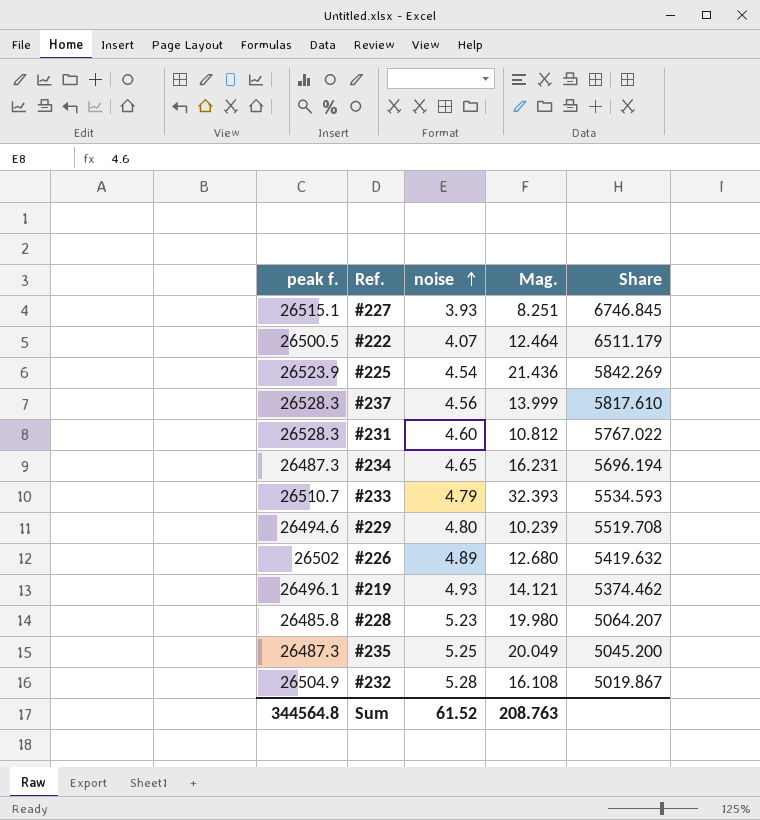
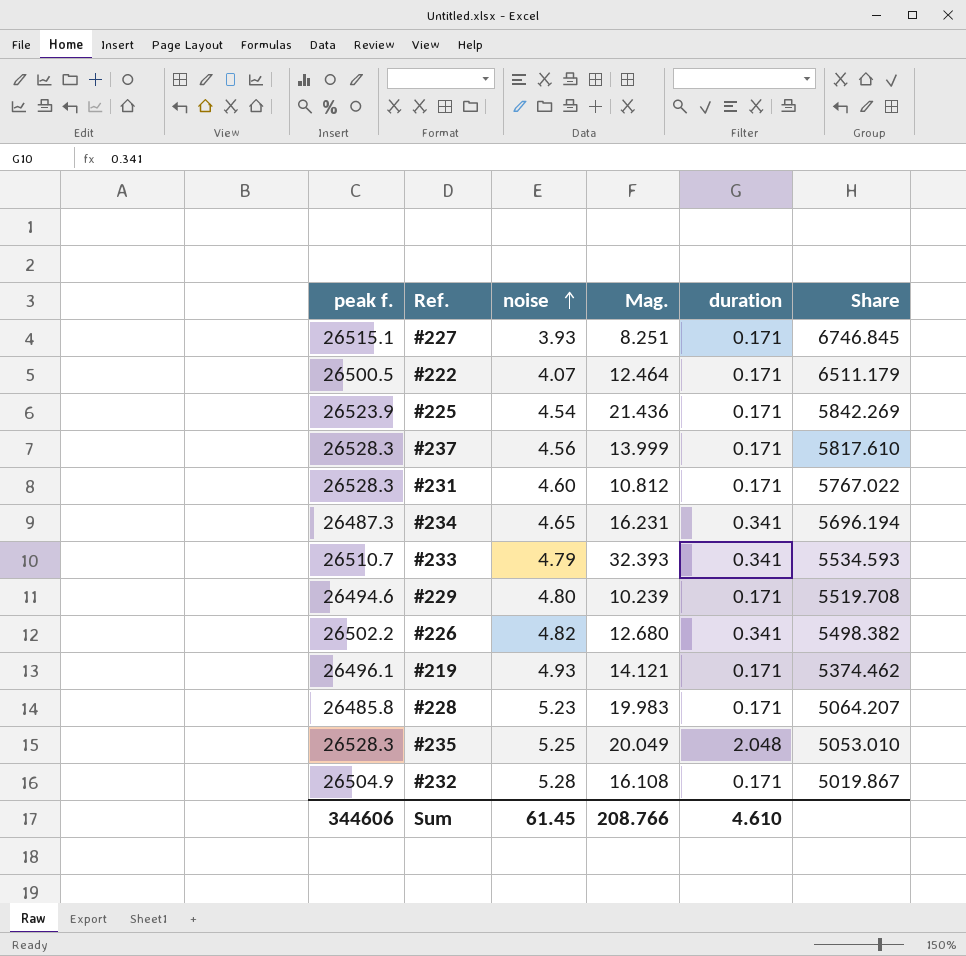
column duration | position: none -> 5
#226 | peak f.: 26502 -> 26502.2
#226 | noise: 4.89 -> 4.82
#226 | Share: 5419.632 -> 5498.382
#228 | Mag.: 19.980 -> 19.983
#235 | peak f.: 26487.3 -> 26528.3
#235 | Share: 5045.200 -> 5053.010
Sum | peak f.: 344564.8 -> 344606
Sum | noise: 61.52 -> 61.45
Sum | Mag.: 208.763 -> 208.766

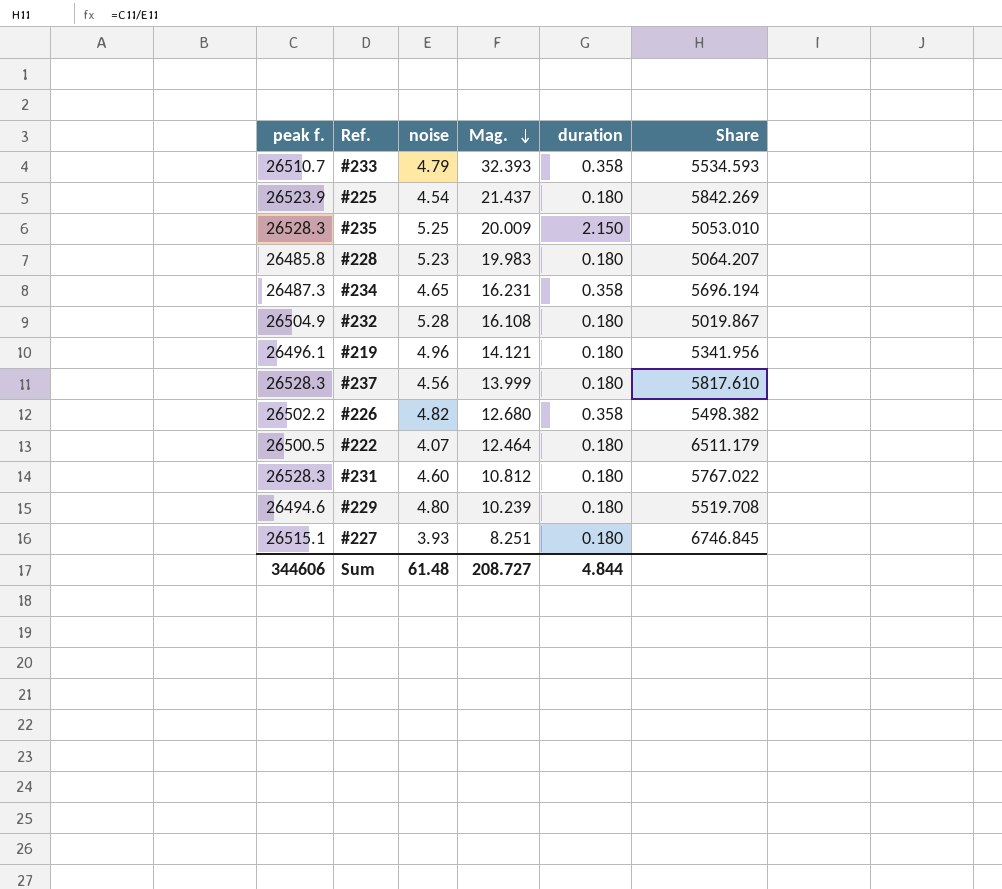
row order: noise ascending -> Mag. descending
#233 | duration: 0.341 -> 0.358
#225 | Mag.: 21.436 -> 21.437
#225 | duration: 0.171 -> 0.180
#235 | Mag.: 20.049 -> 20.009
#235 | duration: 2.048 -> 2.150
#228 | duration: 0.171 -> 0.180
#234 | duration: 0.341 -> 0.358
#232 | duration: 0.171 -> 0.180
#219 | noise: 4.93 -> 4.96
#219 | duration: 0.171 -> 0.180
#219 | Share: 5374.462 -> 5341.956
#237 | duration: 0.171 -> 0.180
#226 | duration: 0.341 -> 0.358
#222 | duration: 0.171 -> 0.180
#231 | duration: 0.171 -> 0.180
#229 | duration: 0.171 -> 0.180
#227 | duration: 0.171 -> 0.180
Sum | noise: 61.45 -> 61.48
Sum | Mag.: 208.766 -> 208.727
Sum | duration: 4.610 -> 4.844

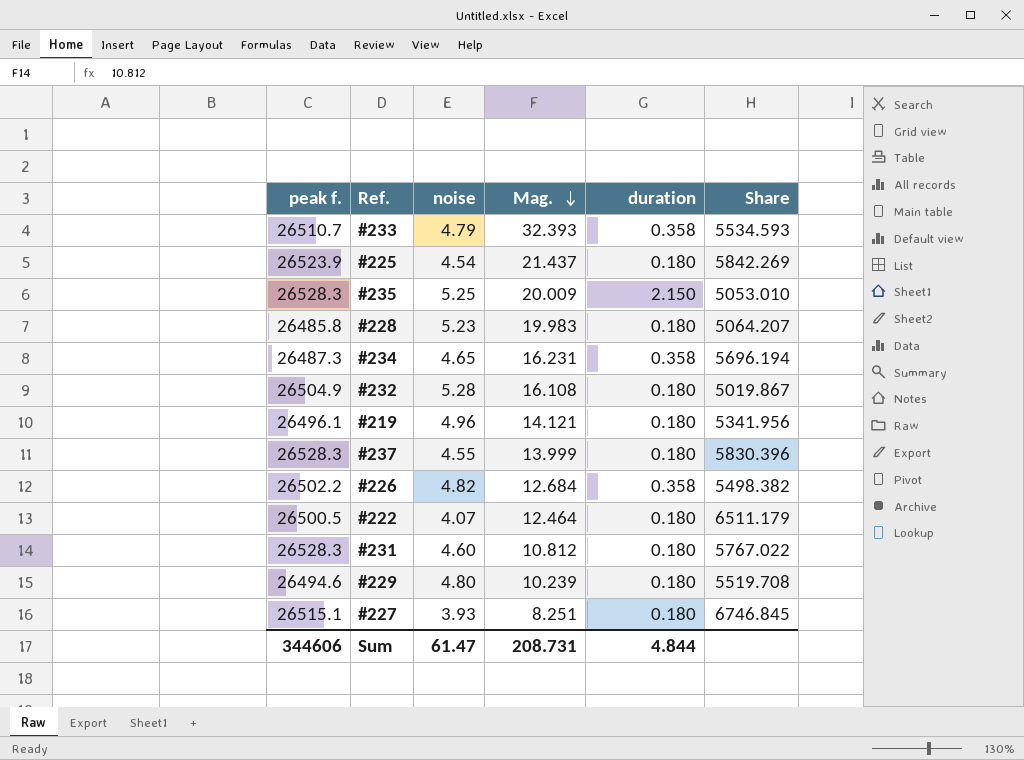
#237 | noise: 4.56 -> 4.55
#237 | Share: 5817.610 -> 5830.396
#226 | Mag.: 12.680 -> 12.684
Sum | noise: 61.48 -> 61.47
Sum | Mag.: 208.727 -> 208.731

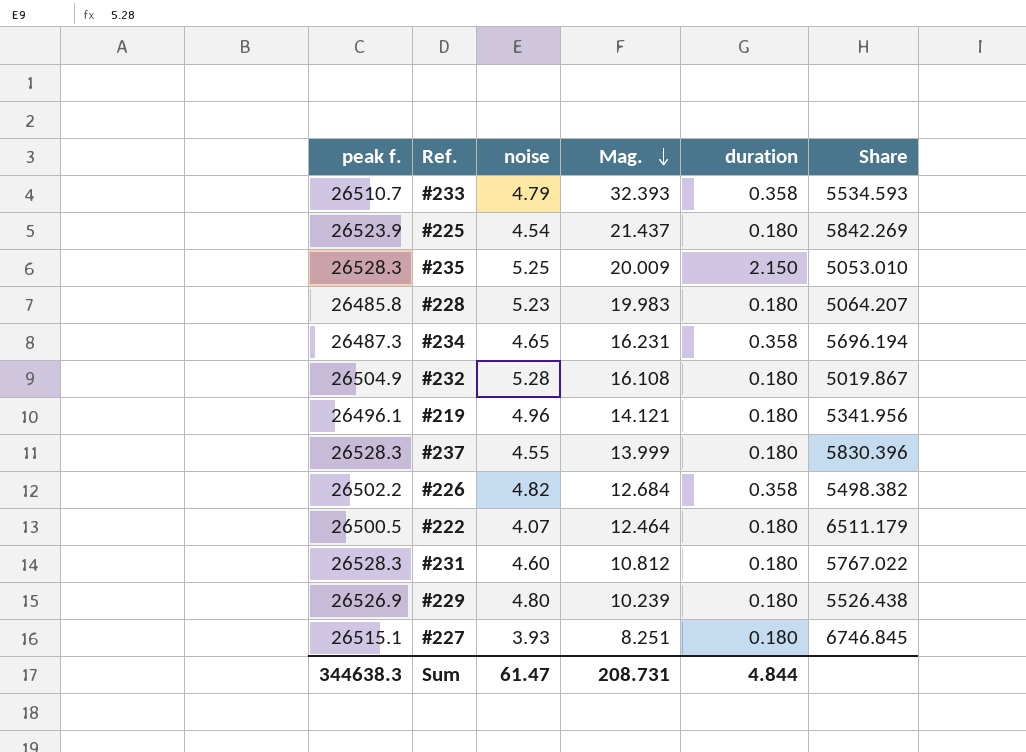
#229 | peak f.: 26494.6 -> 26526.9
#229 | Share: 5519.708 -> 5526.438
Sum | peak f.: 344606 -> 344638.3

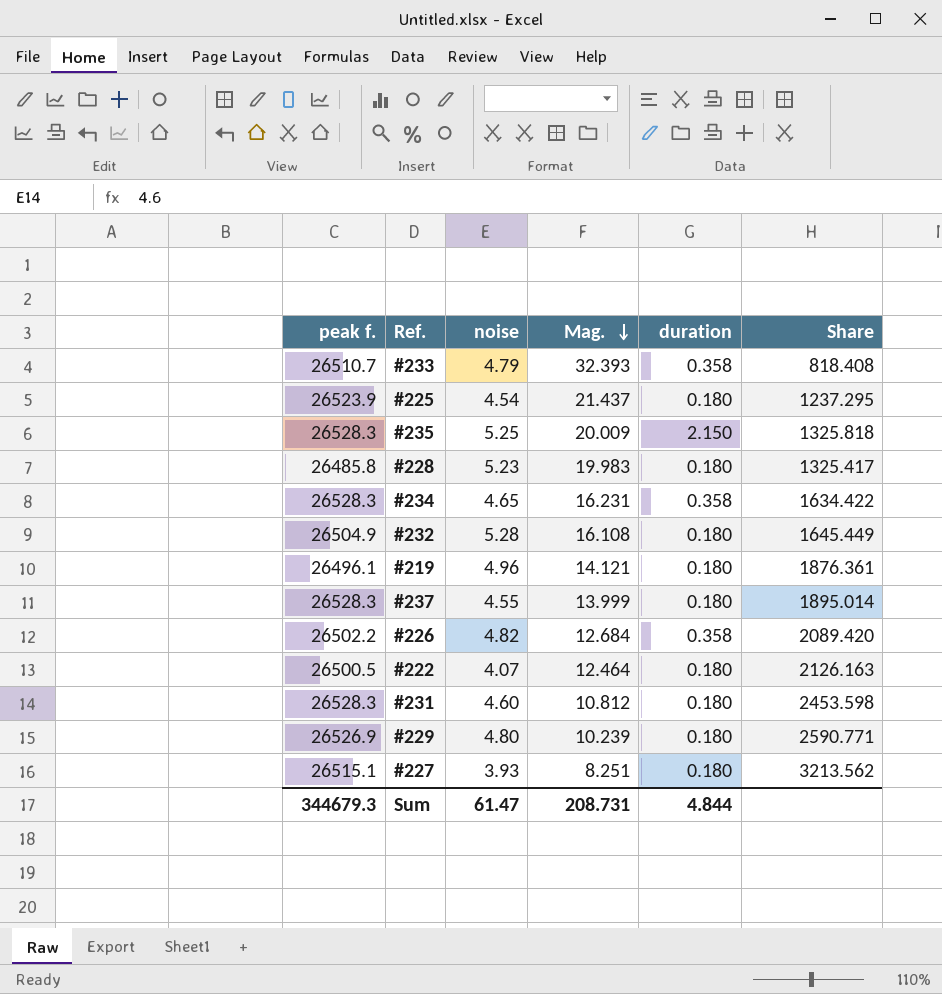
column Share | formula: [peak f.] / [noise] -> [peak f.] / [Mag.]
#234 | peak f.: 26487.3 -> 26528.3
Sum | peak f.: 344638.3 -> 344679.3

